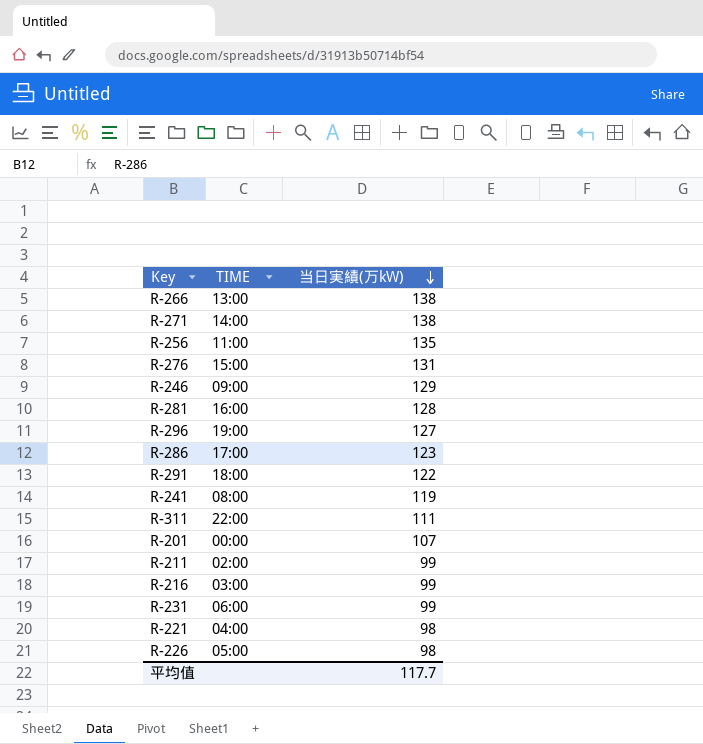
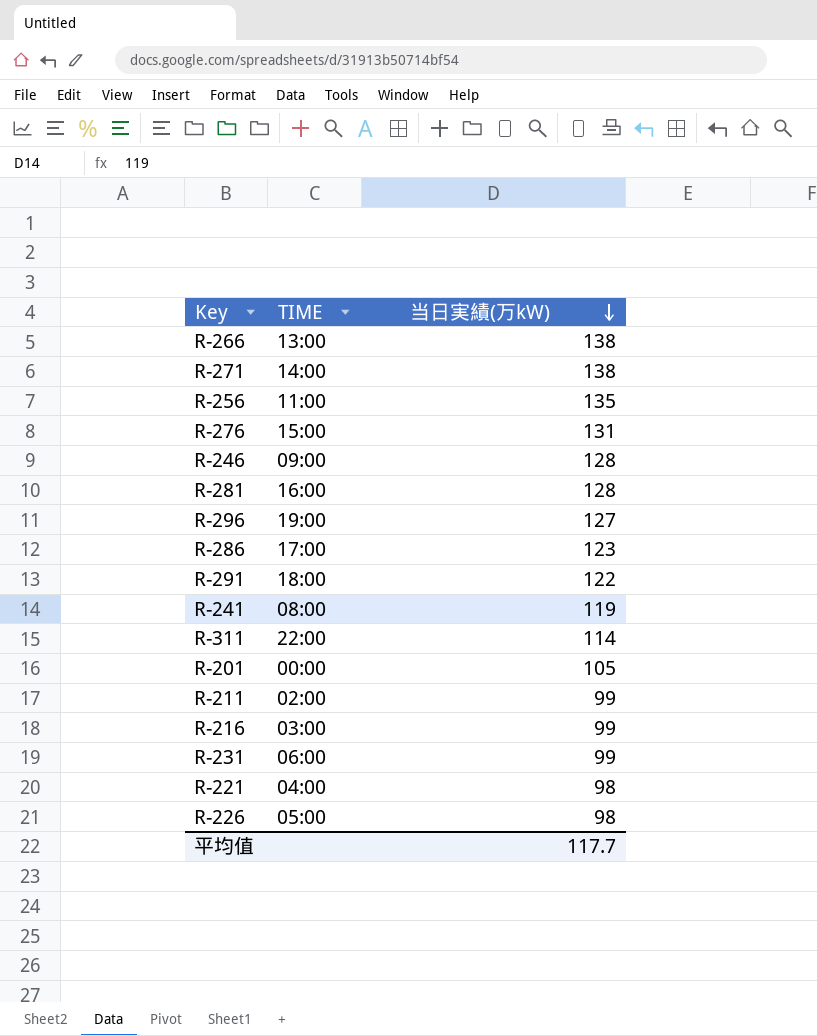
R-246 | 当日実績(万kW): 129 -> 128
R-311 | 当日実績(万kW): 111 -> 114
R-201 | 当日実績(万kW): 107 -> 105

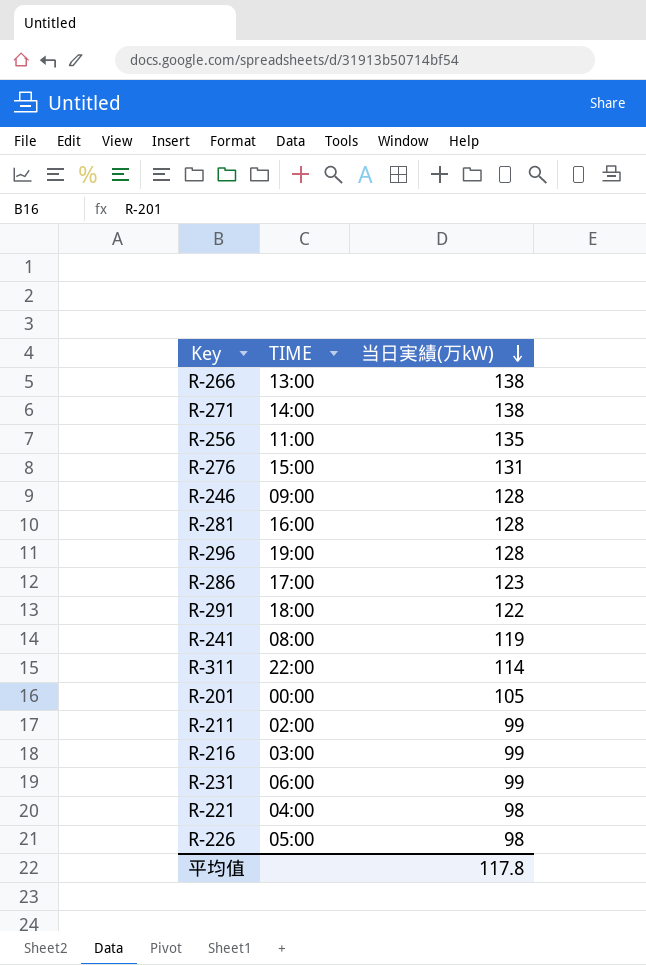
R-296 | 当日実績(万kW): 127 -> 128
平均值 | 当日実績(万kW): 117.7 -> 117.8

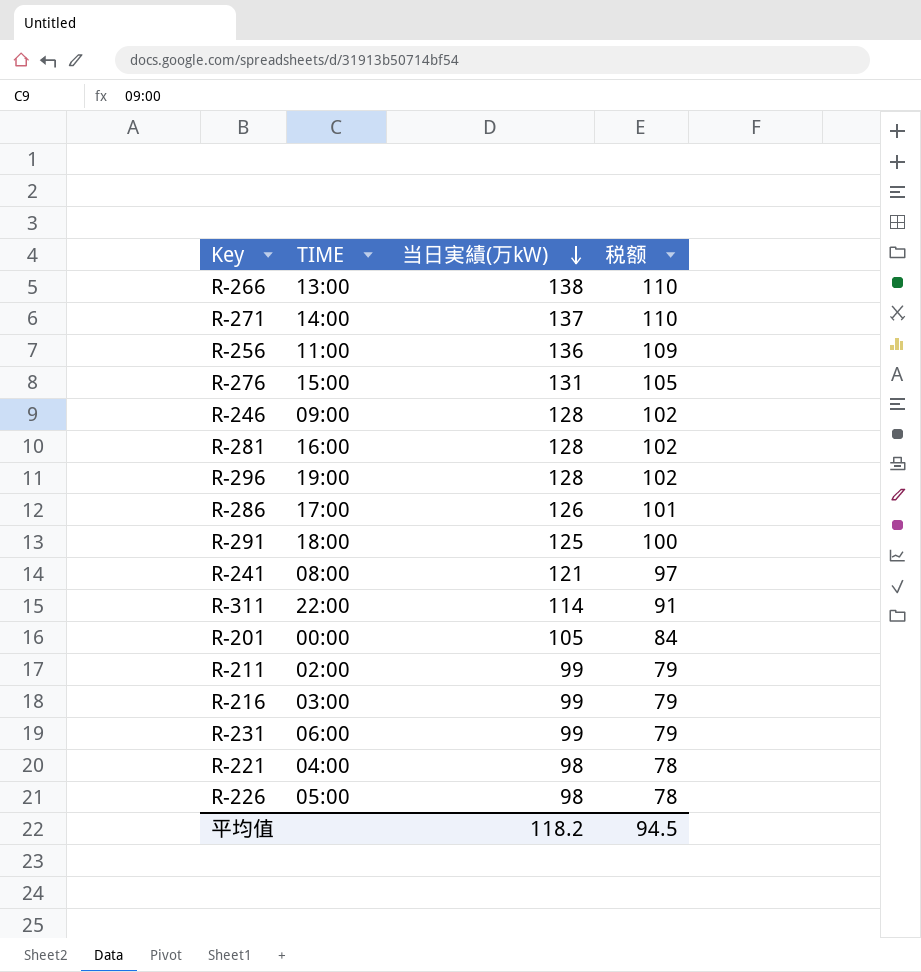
column 税额 | formula: none -> [当日実績(万kW)] * 0.8
R-271 | 当日実績(万kW): 138 -> 137
R-256 | 当日実績(万kW): 135 -> 136
R-286 | 当日実績(万kW): 123 -> 126
R-291 | 当日実績(万kW): 122 -> 125
R-241 | 当日実績(万kW): 119 -> 121
平均值 | 当日実績(万kW): 117.8 -> 118.2

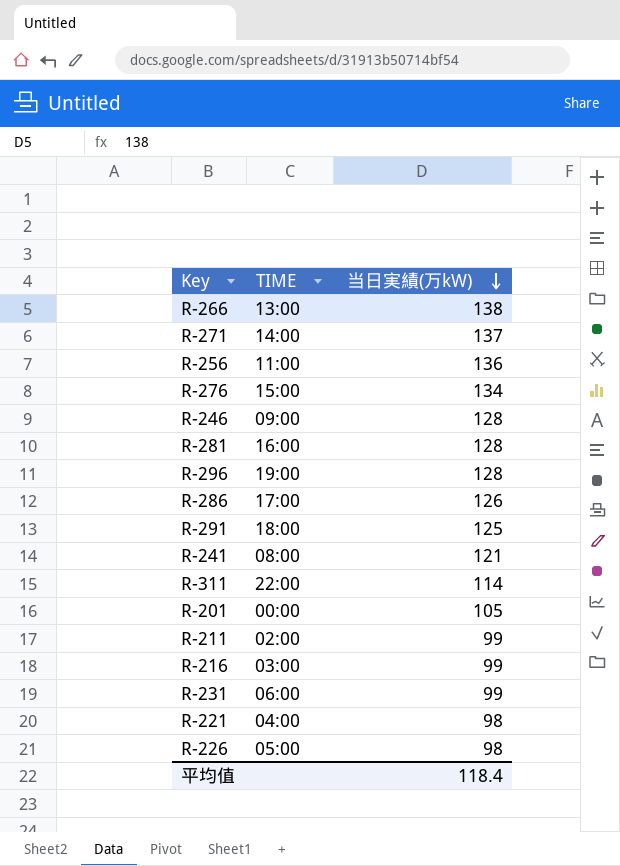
column 税额 | formula: [当日実績(万kW)] * 0.8 -> none
R-276 | 当日実績(万kW): 131 -> 134
平均值 | 当日実績(万kW): 118.2 -> 118.4

